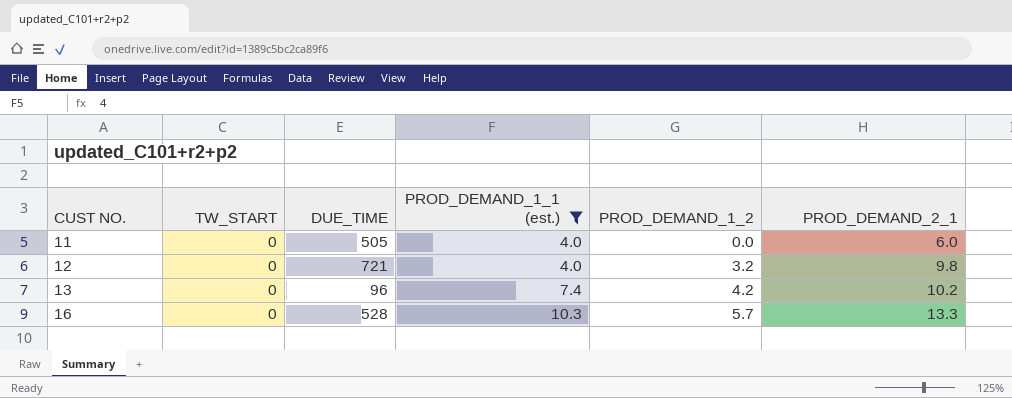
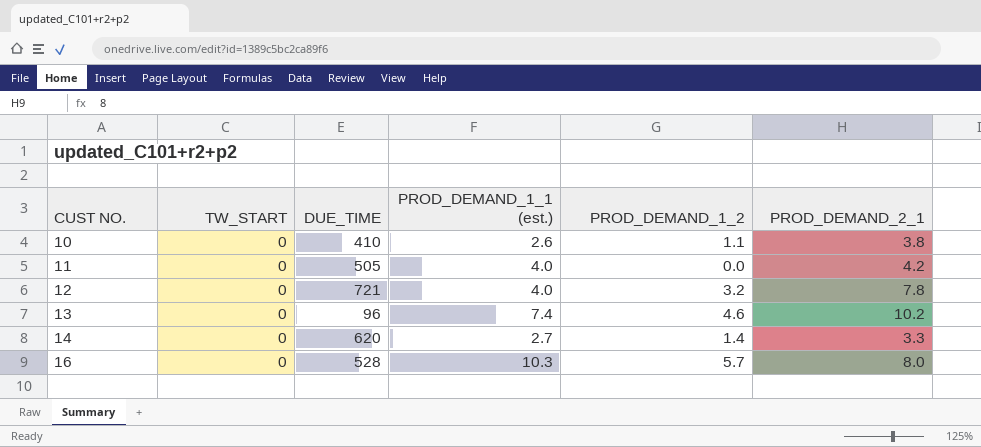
filter: PROD_DEMAND_1_1 (est.) >= 4.0 -> none
11 | PROD_DEMAND_2_1: 6.0 -> 4.2
12 | PROD_DEMAND_2_1: 9.8 -> 7.8
13 | PROD_DEMAND_1_2: 4.2 -> 4.6
16 | PROD_DEMAND_2_1: 13.3 -> 8.0

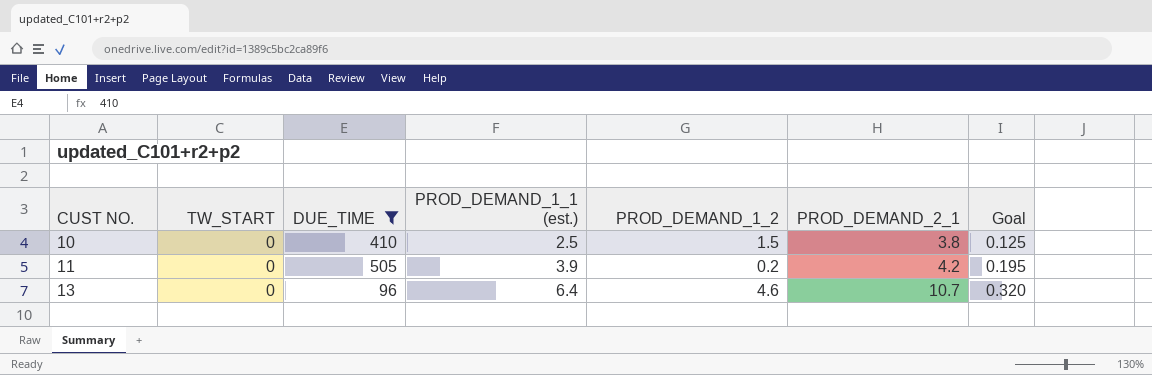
filter: none -> DUE_TIME <= 505
column Goal | formula: none -> [PROD_DEMAND_1_1 (est.)] * 0.05
10 | PROD_DEMAND_1_1 (est.): 2.6 -> 2.5
10 | PROD_DEMAND_1_2: 1.1 -> 1.5
11 | PROD_DEMAND_1_1 (est.): 4.0 -> 3.9
11 | PROD_DEMAND_1_2: 0.0 -> 0.2
13 | PROD_DEMAND_1_1 (est.): 7.4 -> 6.4
13 | PROD_DEMAND_2_1: 10.2 -> 10.7

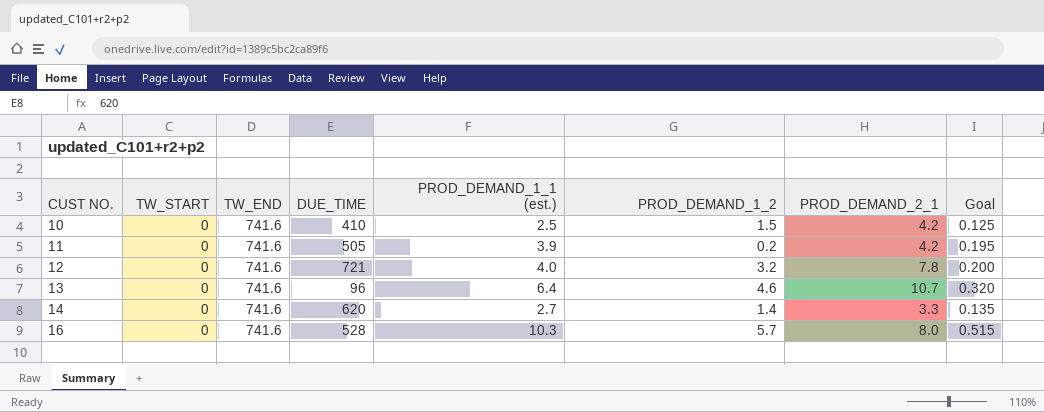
filter: DUE_TIME <= 505 -> none
column TW_END | position: none -> 3
10 | PROD_DEMAND_2_1: 3.8 -> 4.2

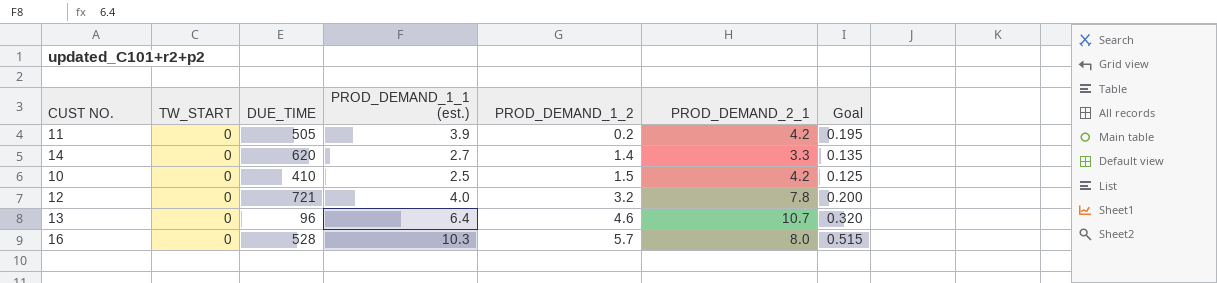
row order: CUST NO. ascending -> PROD_DEMAND_1_2 ascending
column TW_END | position: 3 -> none

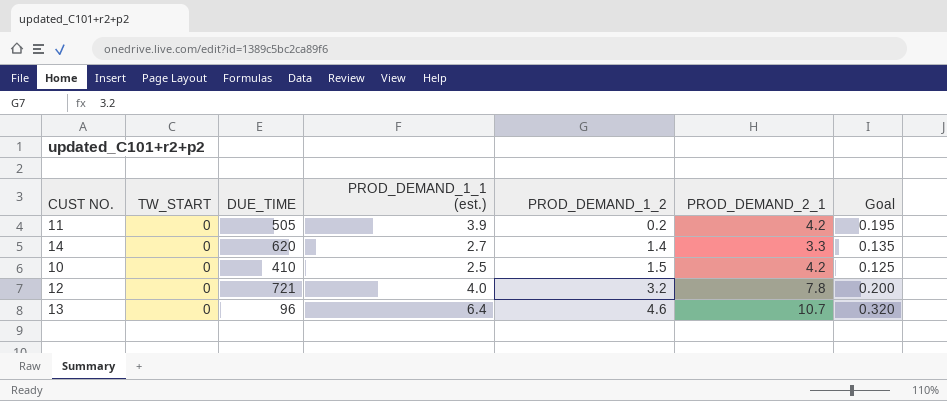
row 16: 0 | 528 | 10.3 | 5.7 | 8.0 | 0.515 -> none

